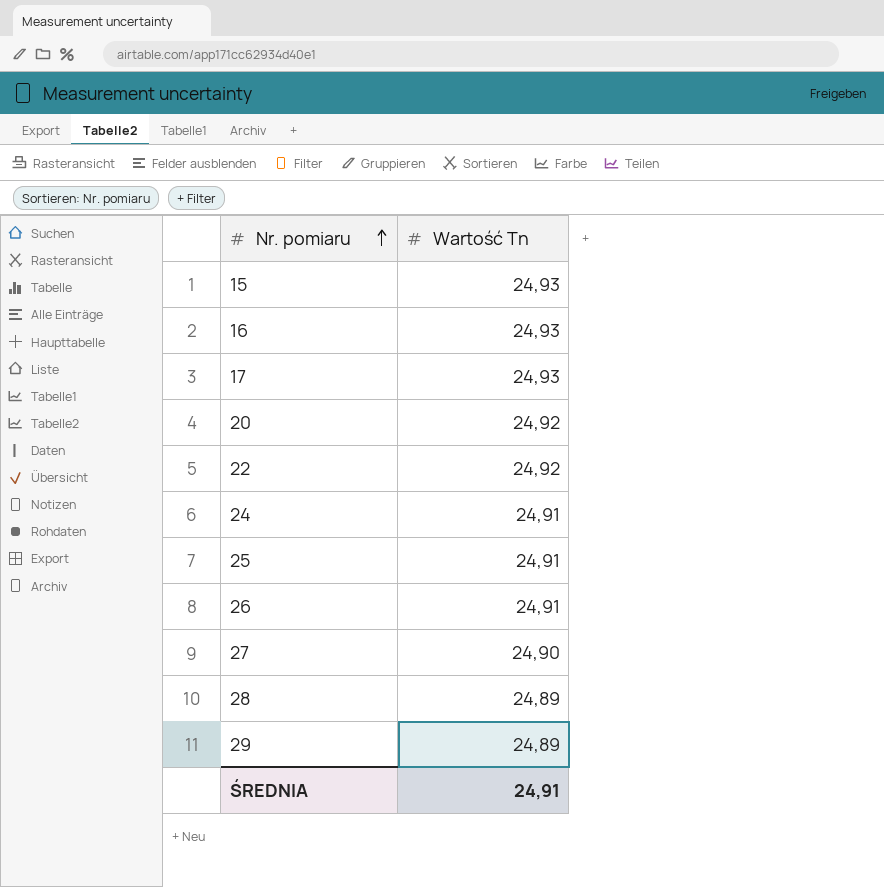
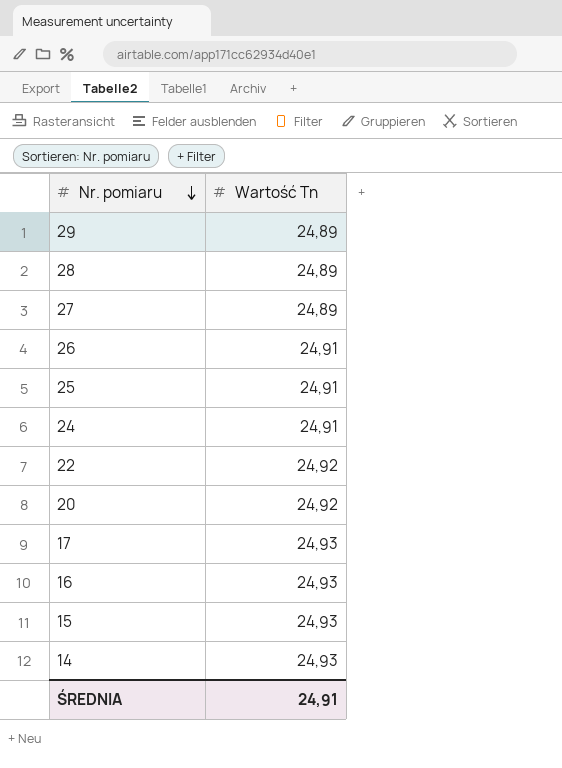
row order: Nr. pomiaru ascending -> Nr. pomiaru descending
27 | Wartość Tn: 24,90 -> 24,89
row 14: none -> 24,93

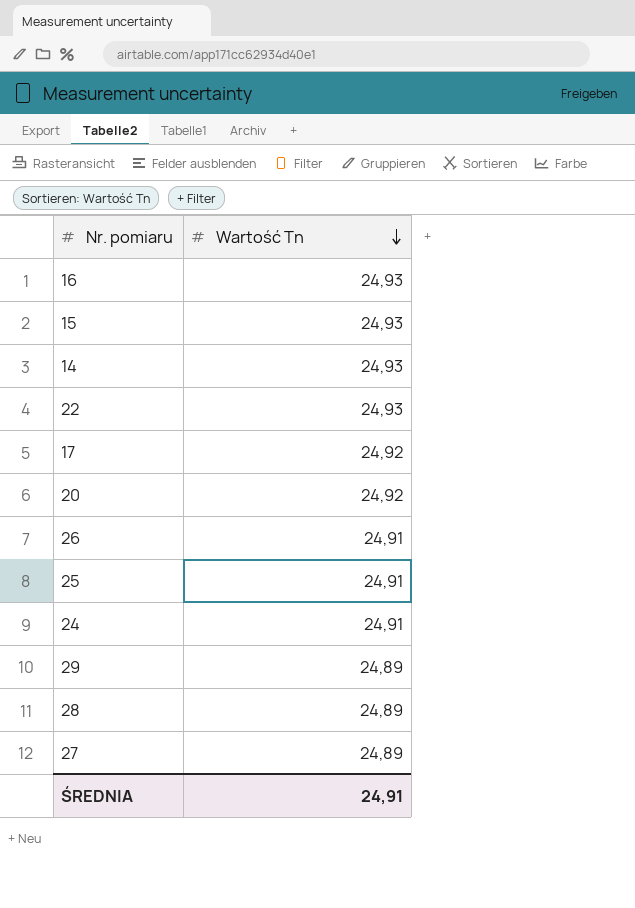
row order: Nr. pomiaru descending -> Wartość Tn descending
22 | Wartość Tn: 24,92 -> 24,93
17 | Wartość Tn: 24,93 -> 24,92

